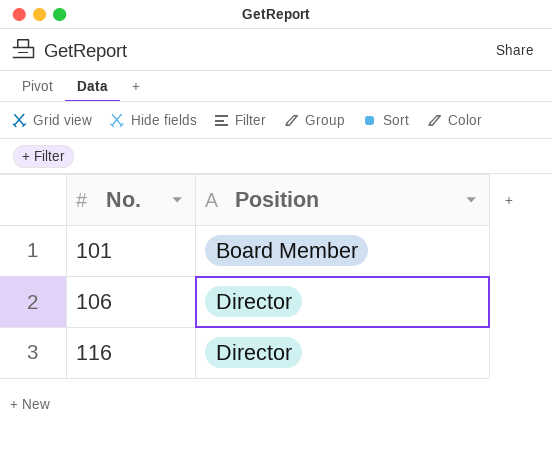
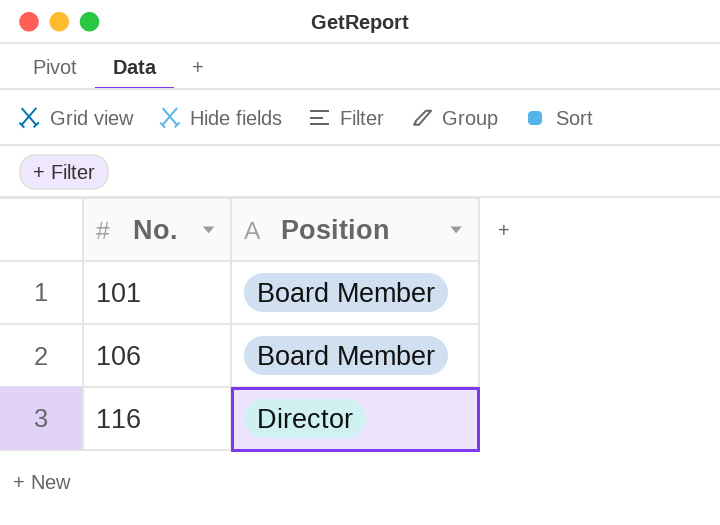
106 | Position: Director -> Board Member

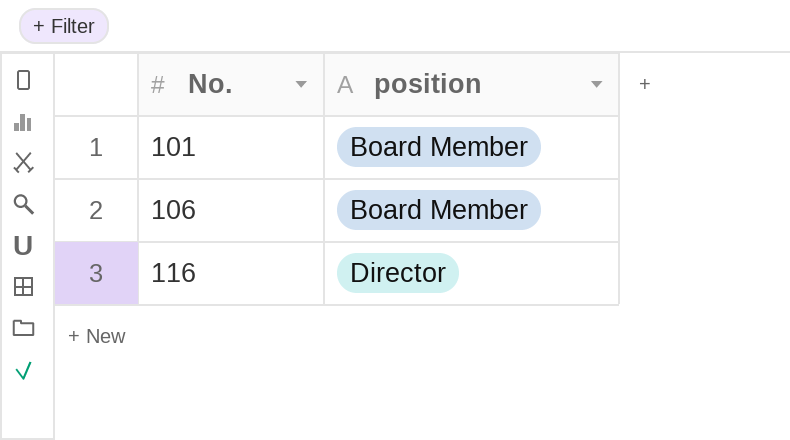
column name: Position -> position

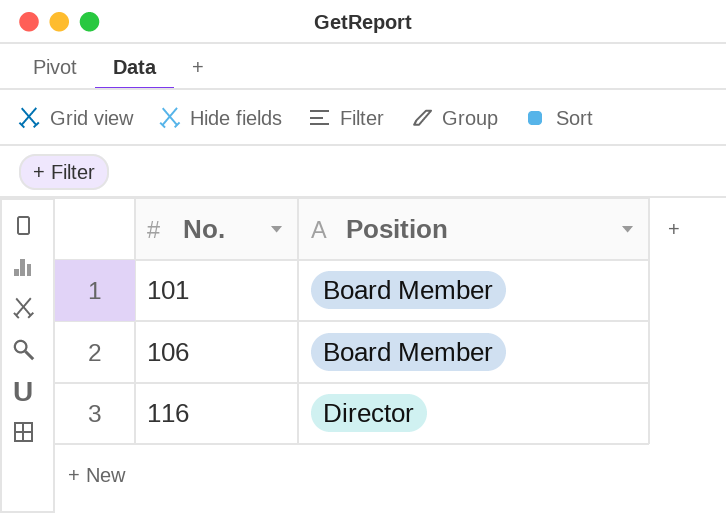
column name: position -> Position

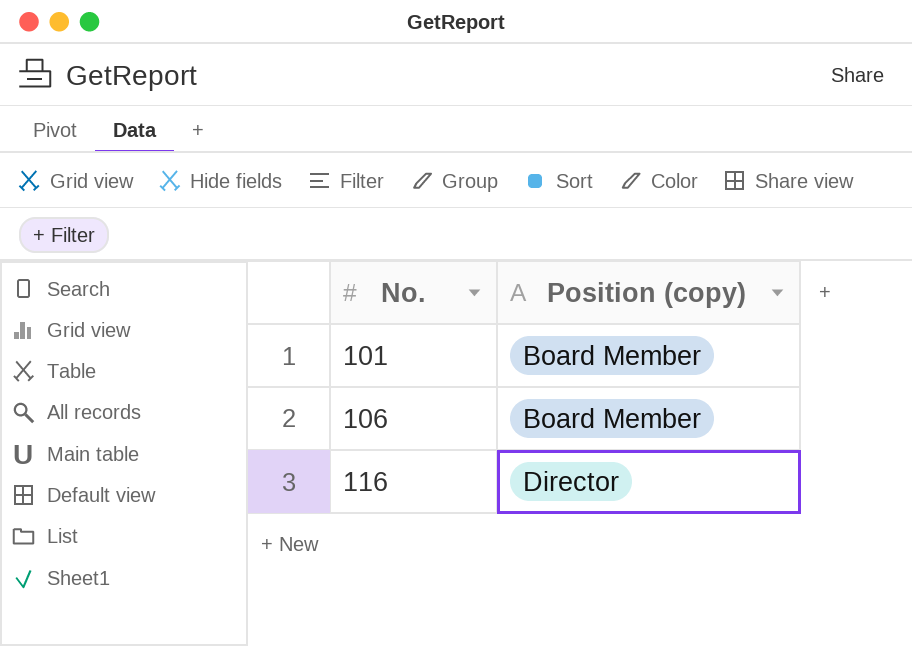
column name: Position -> Position (copy)

